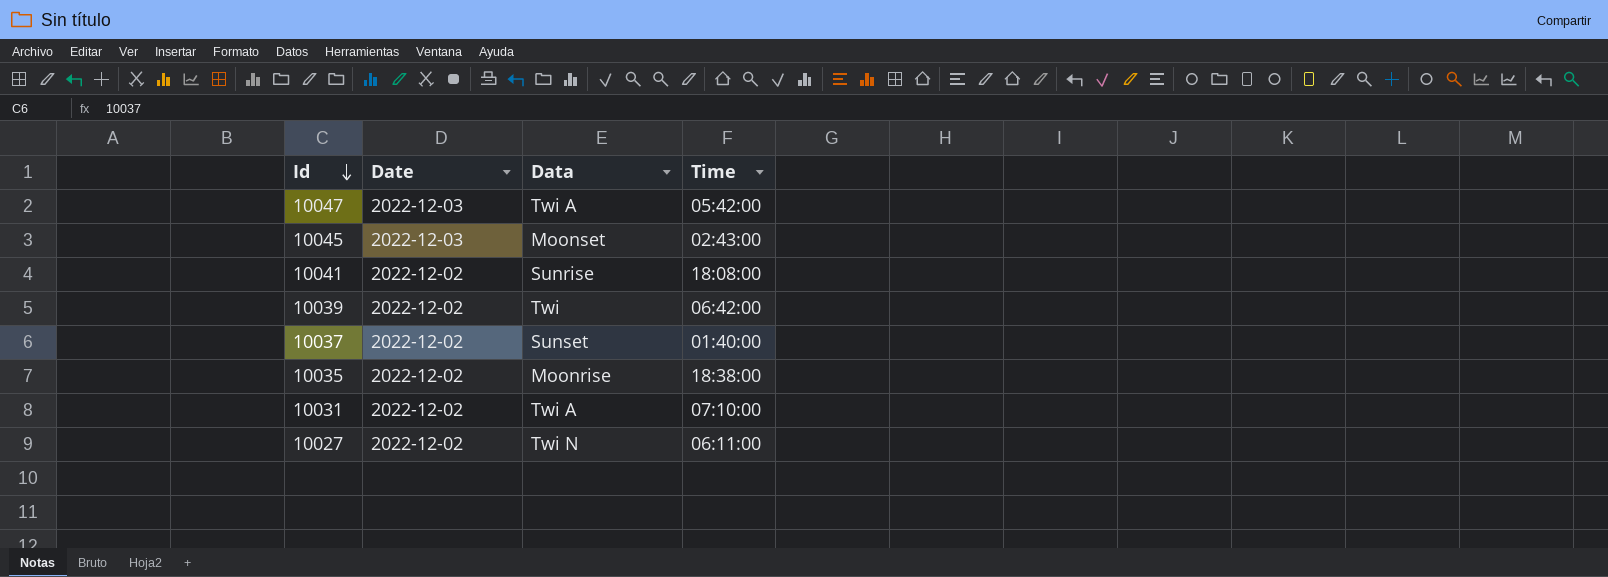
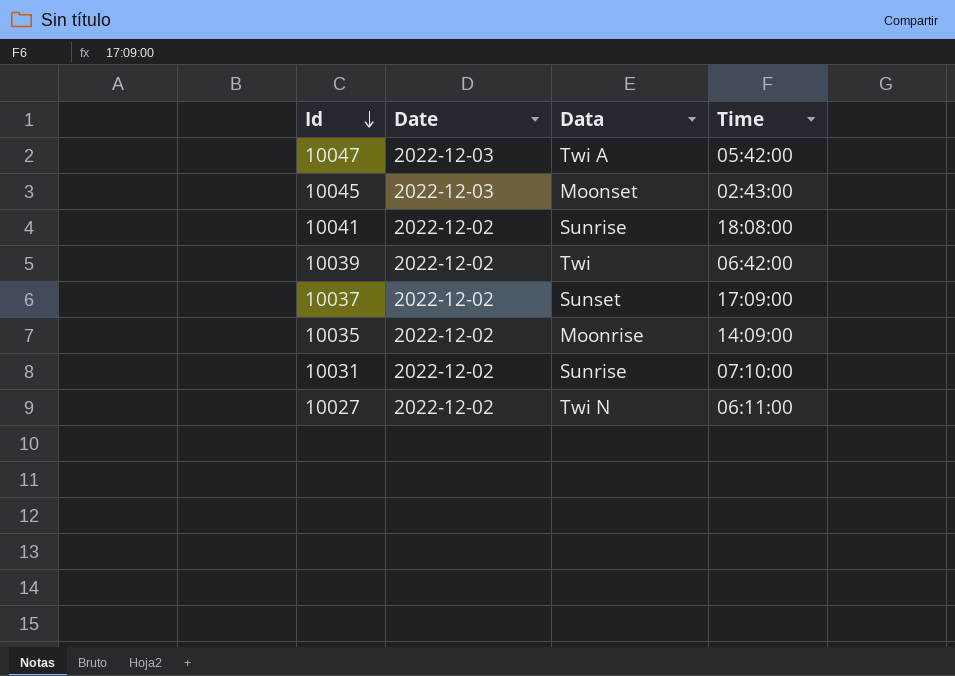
10037 | Time: 01:40:00 -> 17:09:00
10035 | Time: 18:38:00 -> 14:09:00
10031 | Data: Twi A -> Sunrise

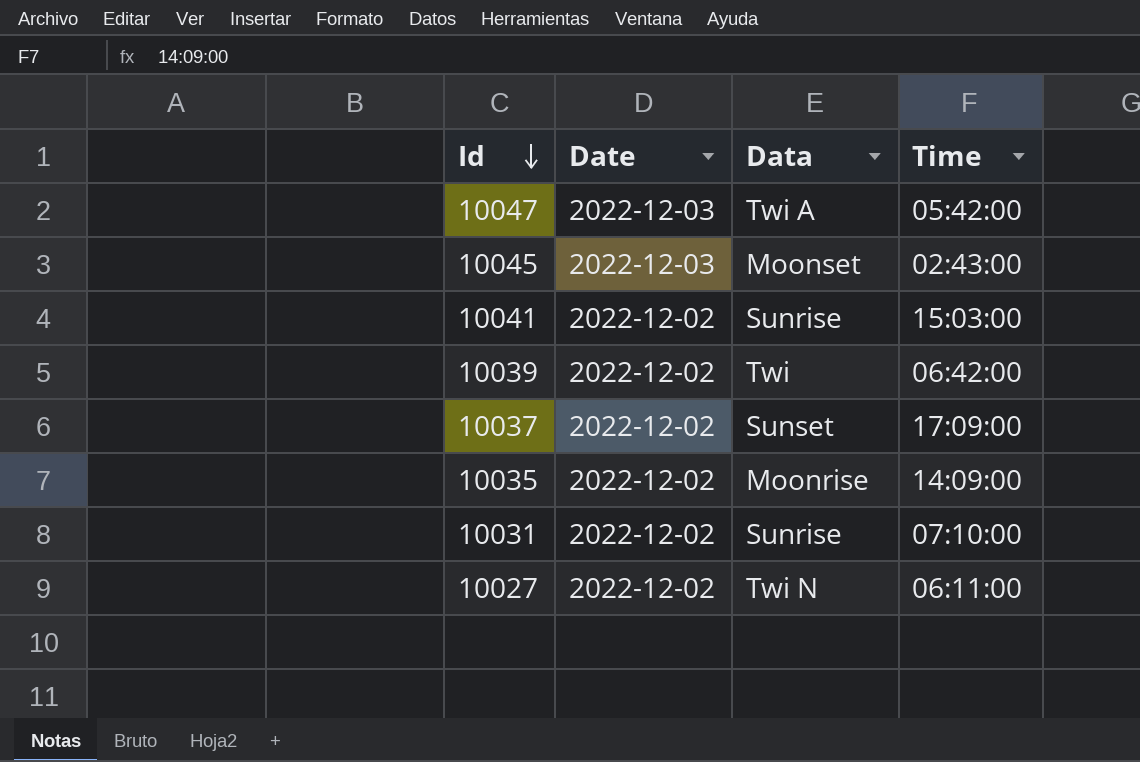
10041 | Time: 18:08:00 -> 15:03:00

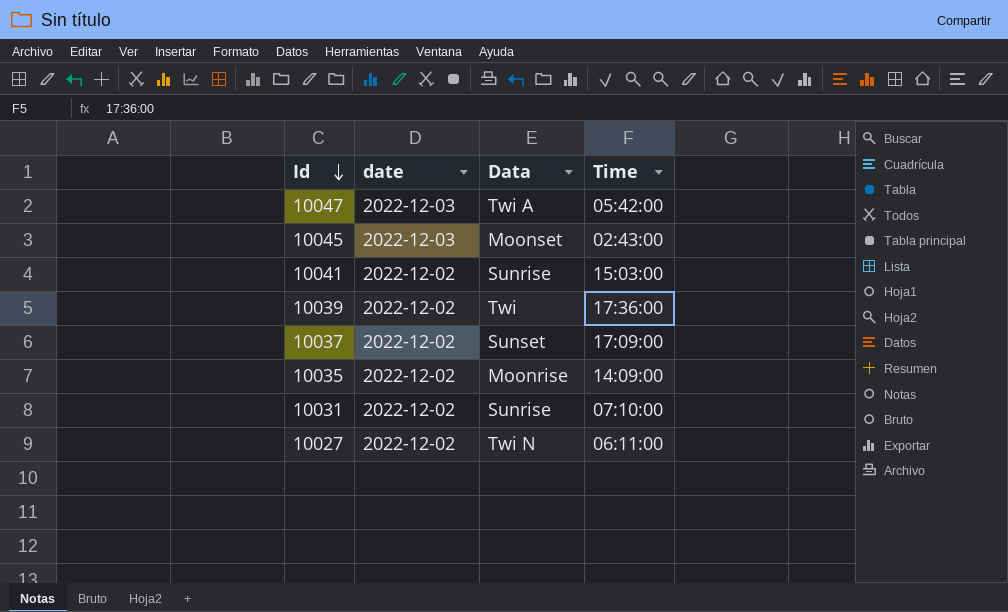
column name: Date -> date
10039 | Time: 06:42:00 -> 17:36:00

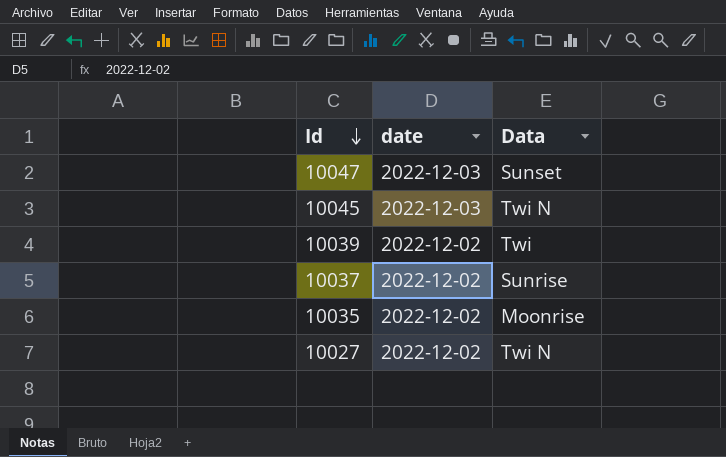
column Time | position: 4 -> none
row 10041: 2022-12-02 | Sunrise | 15:03:00 -> none
row 10031: 2022-12-02 | Sunrise | 07:10:00 -> none
10047 | Data: Twi A -> Sunset
10045 | Data: Moonset -> Twi N
10037 | Data: Sunset -> Sunrise

